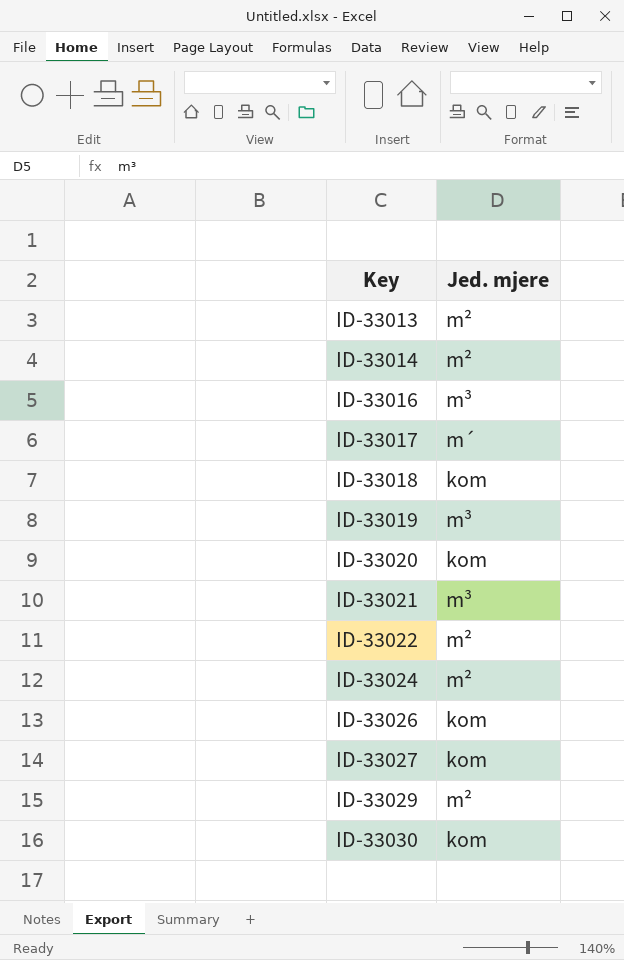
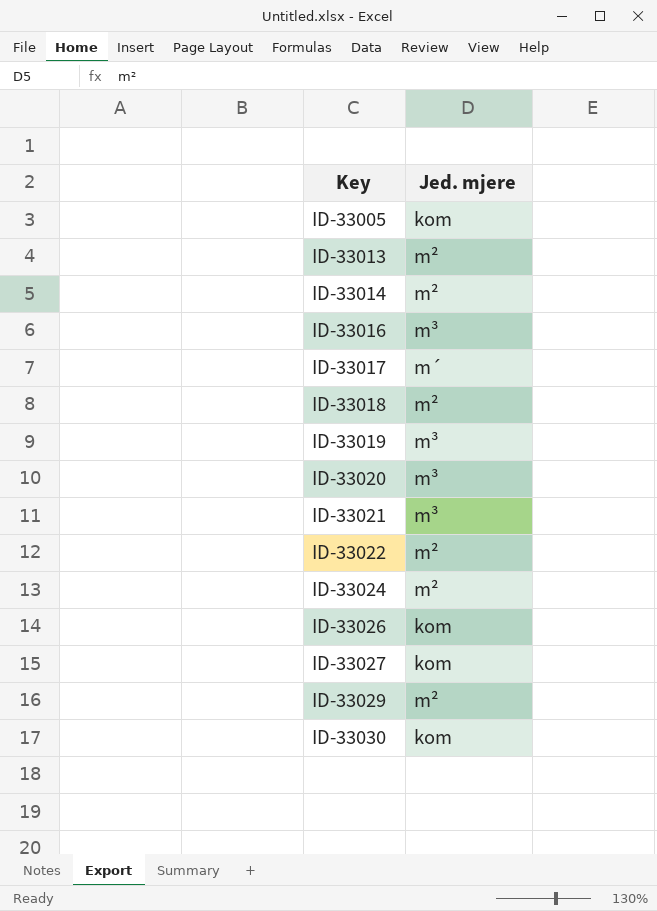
row ID-33005: none -> kom
ID-33018 | Jed. mjere: kom -> m²
ID-33020 | Jed. mjere: kom -> m³

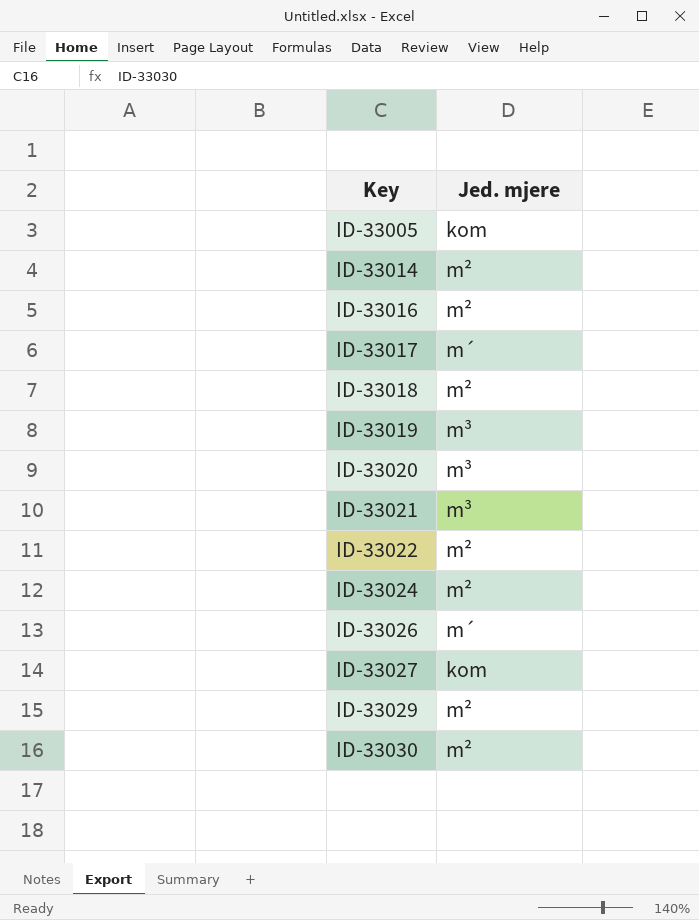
row ID-33013: m² -> none
ID-33016 | Jed. mjere: m³ -> m²
ID-33026 | Jed. mjere: kom -> m´
ID-33030 | Jed. mjere: kom -> m²

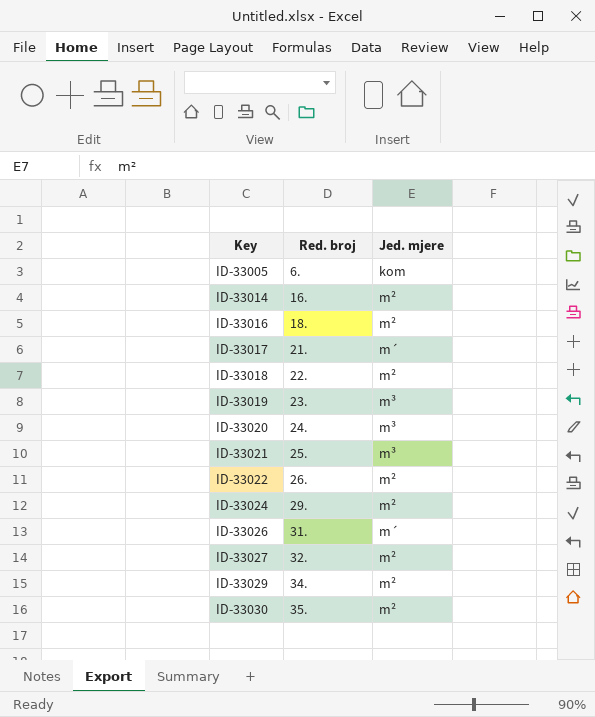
column Red. broj | position: none -> 2
ID-33027 | Jed. mjere: kom -> m²

